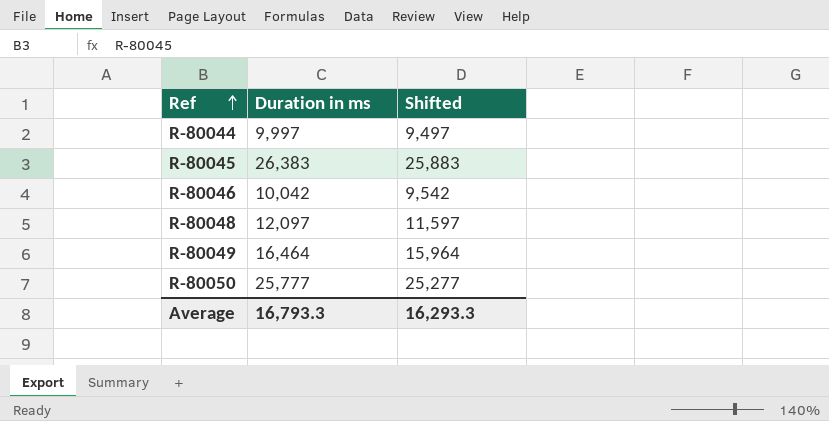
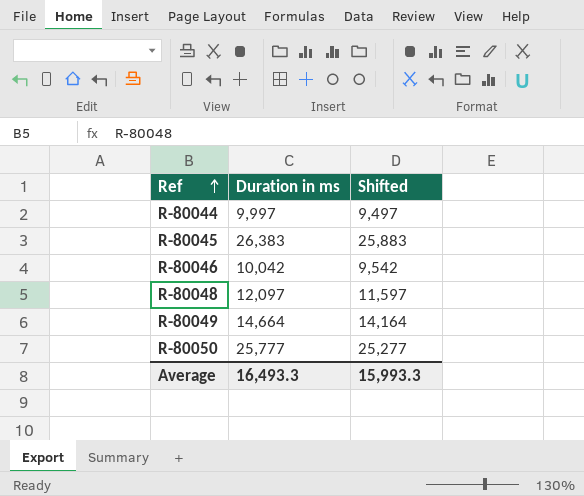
R-80049 | Duration in ms: 16,464 -> 14,664
R-80049 | Shifted: 15,964 -> 14,164
Average | Duration in ms: 16,793.3 -> 16,493.3
Average | Shifted: 16,293.3 -> 15,993.3

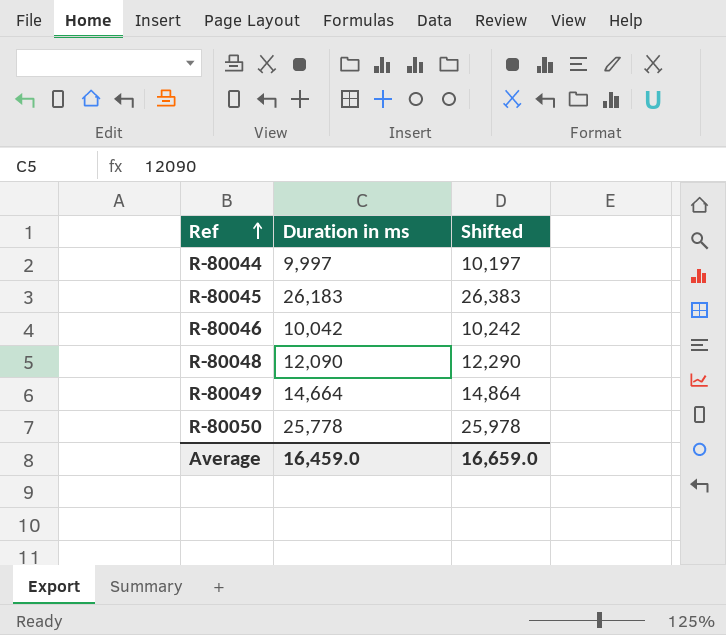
column Shifted | formula: [Duration in ms] - 500 -> [Duration in ms] + 200
R-80045 | Duration in ms: 26,383 -> 26,183
R-80048 | Duration in ms: 12,097 -> 12,090
R-80050 | Duration in ms: 25,777 -> 25,778
Average | Duration in ms: 16,493.3 -> 16,459.0
Average | Shifted: 15,993.3 -> 16,659.0

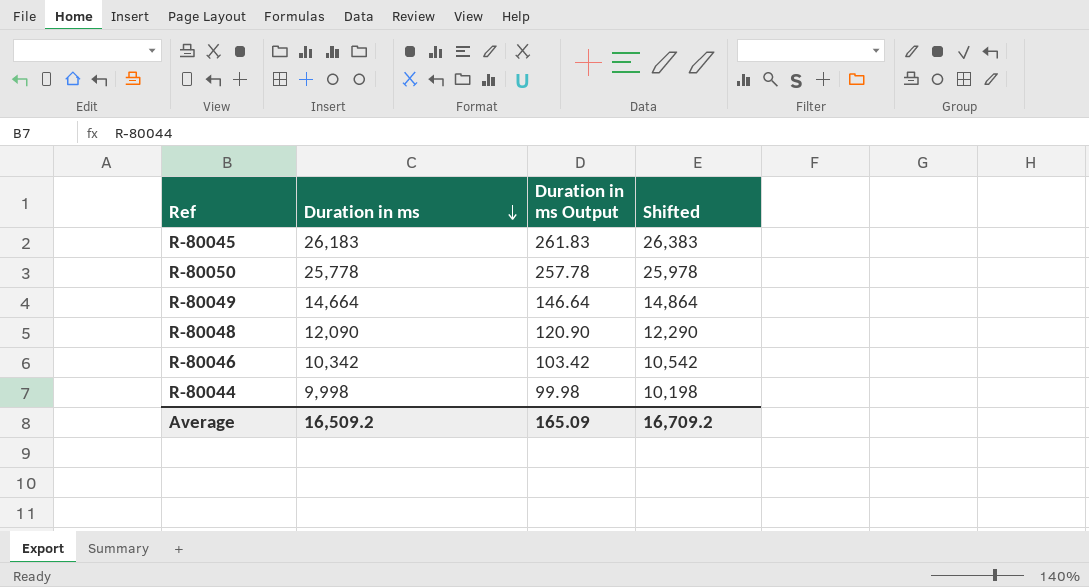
row order: Ref ascending -> Duration in ms descending
column Duration in ms Output | formula: none -> [Duration in ms] * 0.01
R-80046 | Duration in ms: 10,042 -> 10,342
R-80046 | Shifted: 10,242 -> 10,542
R-80044 | Duration in ms: 9,997 -> 9,998
R-80044 | Shifted: 10,197 -> 10,198
Average | Duration in ms: 16,459.0 -> 16,509.2
Average | Shifted: 16,659.0 -> 16,709.2

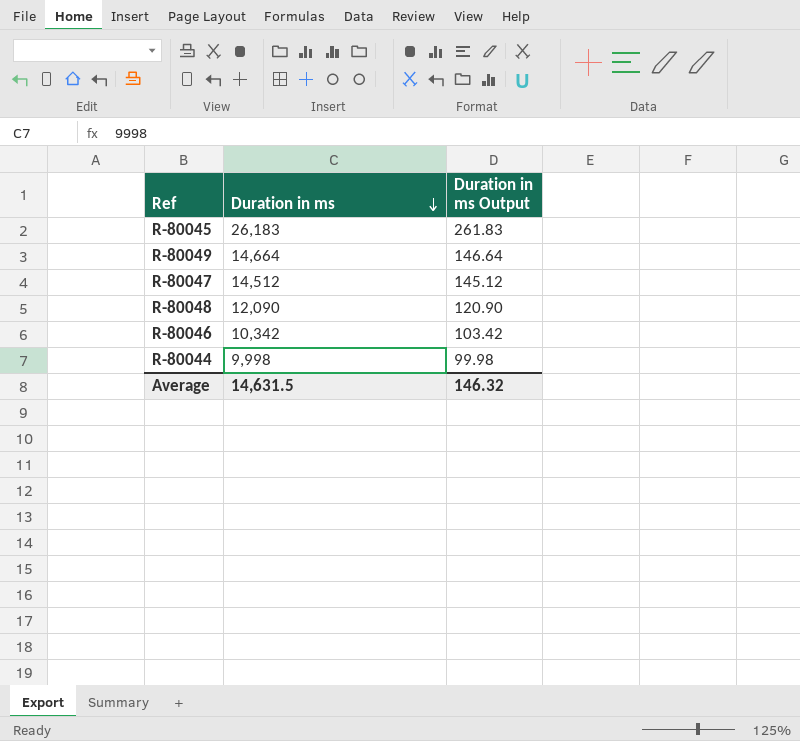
column Shifted | formula: [Duration in ms] + 200 -> none
row R-80050: 25,778 | 257.78 | 25,978 -> none
row R-80047: none -> 14,512 | 145.12
Average | Duration in ms: 16,509.2 -> 14,631.5
Average | Duration in ms Output: 165.09 -> 146.32

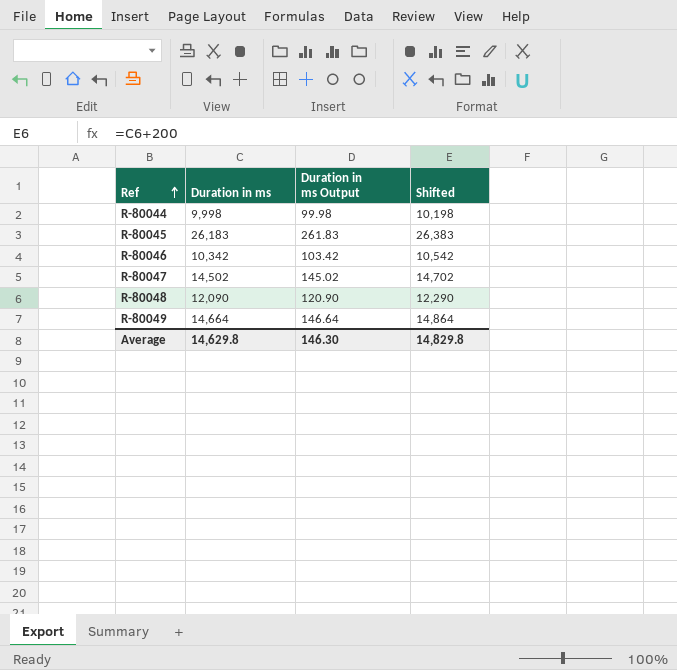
row order: Duration in ms descending -> Ref ascending
column Shifted | formula: none -> [Duration in ms] + 200
R-80047 | Duration in ms: 14,512 -> 14,502
R-80047 | Duration in ms Output: 145.12 -> 145.02
Average | Duration in ms: 14,631.5 -> 14,629.8
Average | Duration in ms Output: 146.32 -> 146.30

